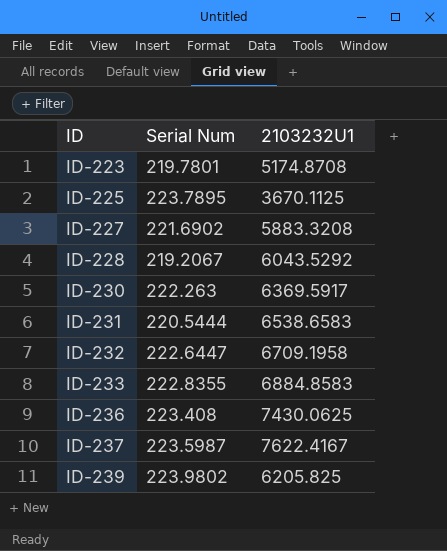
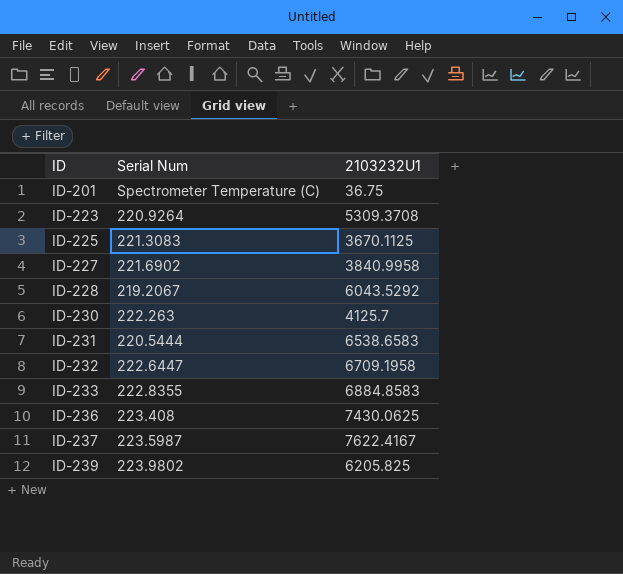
row ID-201: none -> Spectrometer Temperature (C) | 36.75
ID-223 | Serial Num: 219.7801 -> 220.9264
ID-223 | 2103232U1: 5174.8708 -> 5309.3708
ID-225 | Serial Num: 223.7895 -> 221.3083
ID-227 | 2103232U1: 5883.3208 -> 3840.9958
ID-230 | 2103232U1: 6369.5917 -> 4125.7

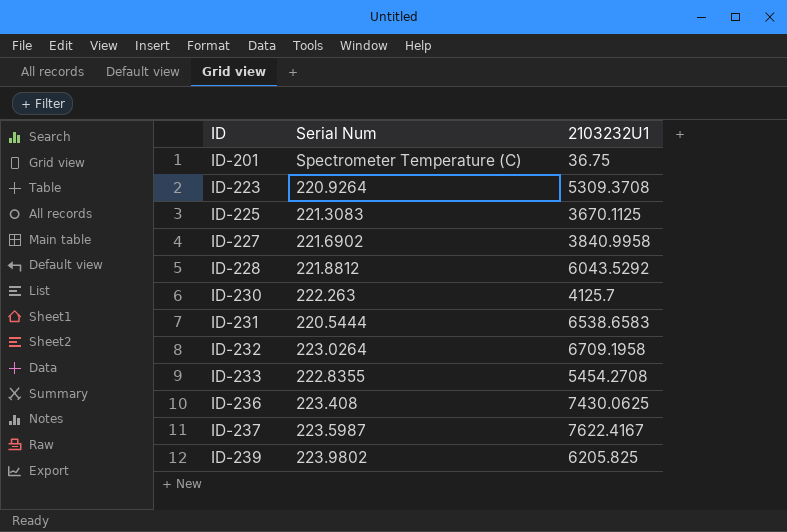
ID-228 | Serial Num: 219.2067 -> 221.8812
ID-232 | Serial Num: 222.6447 -> 223.0264
ID-233 | 2103232U1: 6884.8583 -> 5454.2708

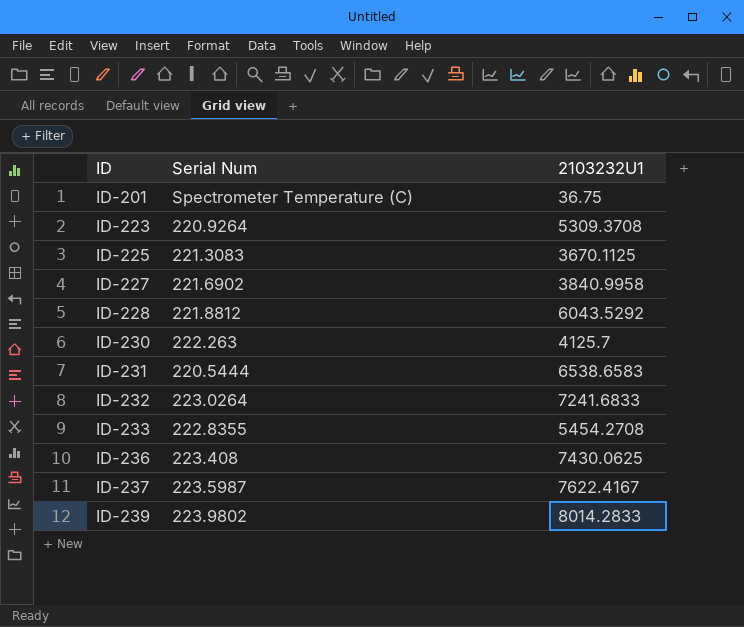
ID-232 | 2103232U1: 6709.1958 -> 7241.6833
ID-239 | 2103232U1: 6205.825 -> 8014.2833

